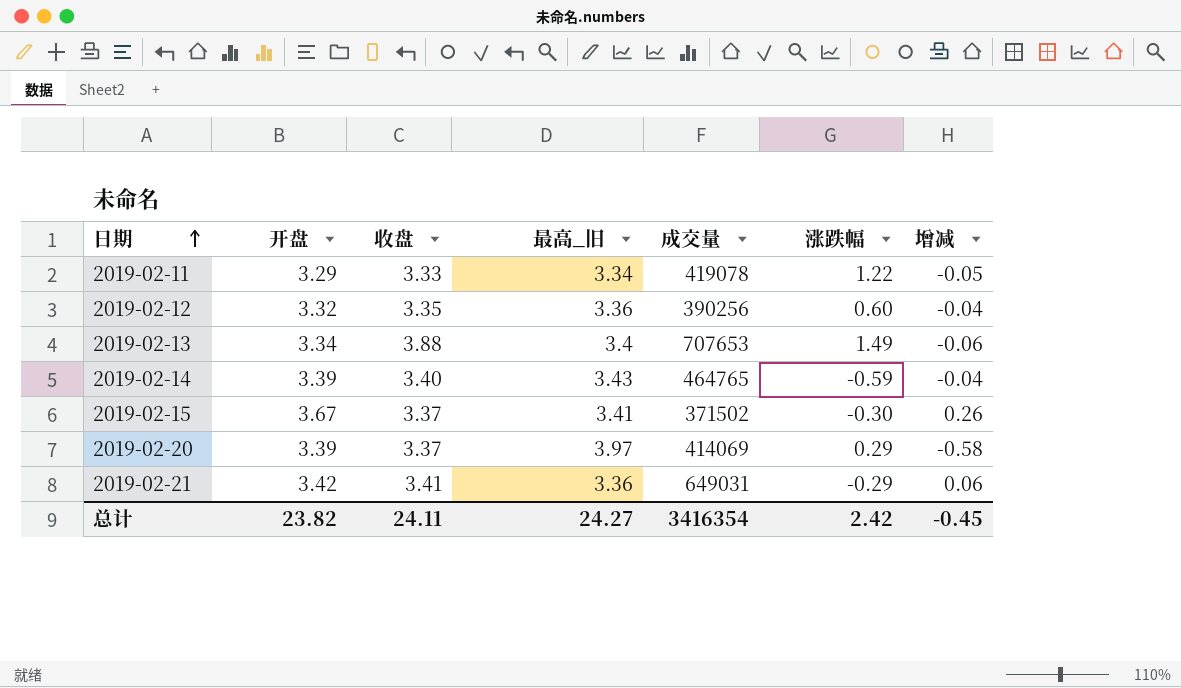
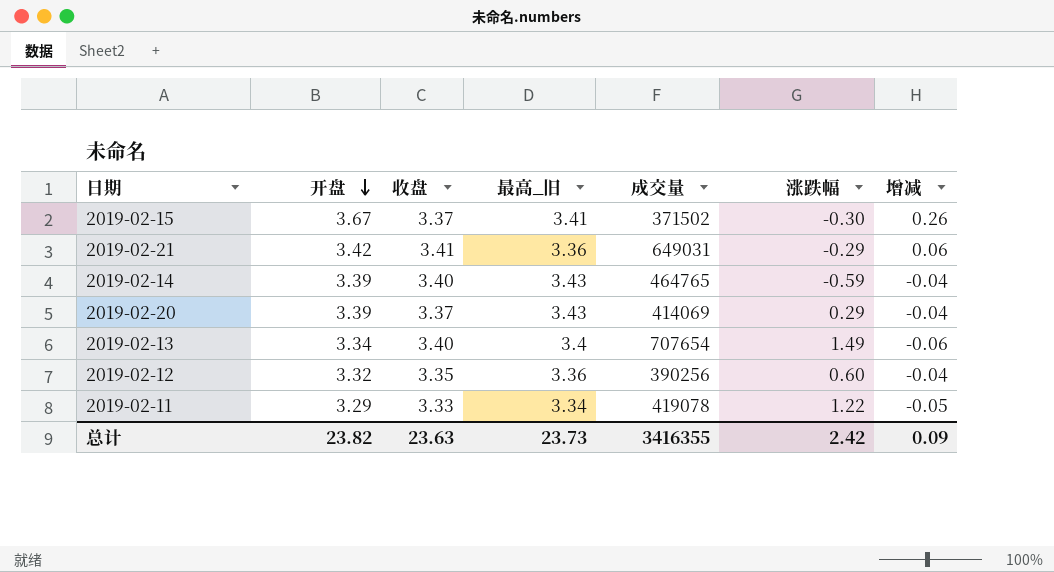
row order: 日期 ascending -> 开盘 descending
2019-02-20 | 最高_旧: 3.97 -> 3.43
2019-02-20 | 增减: -0.58 -> -0.04
2019-02-13 | 收盘: 3.88 -> 3.40
2019-02-13 | 成交量: 707653 -> 707654
总计 | 收盘: 24.11 -> 23.63
总计 | 最高_旧: 24.27 -> 23.73
总计 | 成交量: 3416354 -> 3416355
总计 | 增减: -0.45 -> 0.09

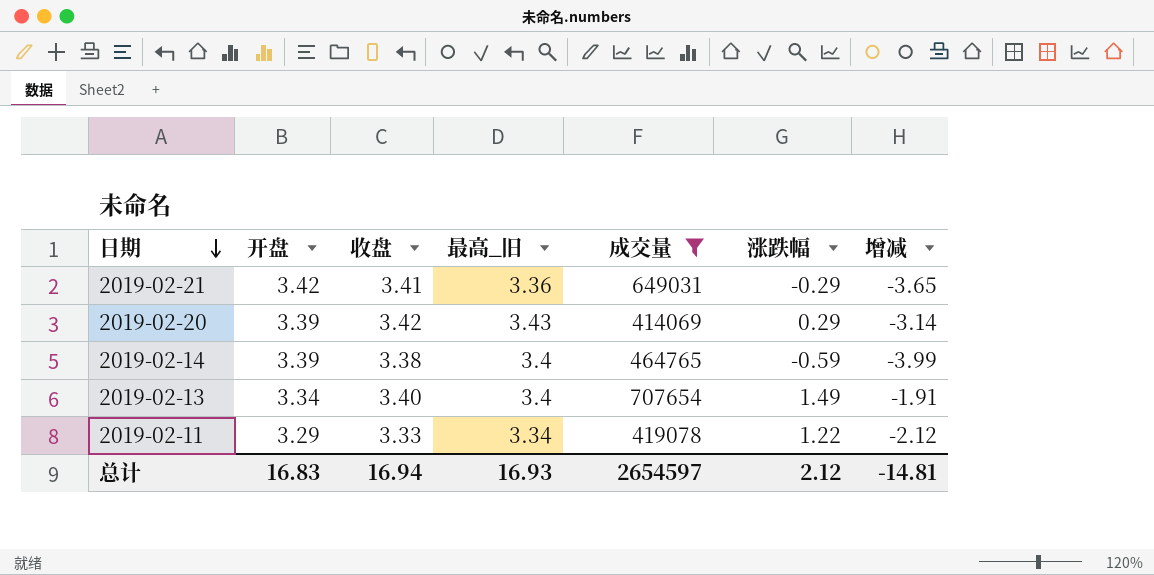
filter: none -> 成交量 >= 414069
row order: 开盘 descending -> 日期 descending
column 增减 | formula: [开盘] - [最高_旧] -> [涨跌幅] - [最高_旧]
2019-02-20 | 收盘: 3.37 -> 3.42
2019-02-14 | 收盘: 3.40 -> 3.38
2019-02-14 | 最高_旧: 3.43 -> 3.4
总计 | 开盘: 23.82 -> 16.83
总计 | 收盘: 23.63 -> 16.94
总计 | 最高_旧: 23.73 -> 16.93
总计 | 成交量: 3416355 -> 2654597
总计 | 涨跌幅: 2.42 -> 2.12
总计 | 增减: 0.09 -> -14.81

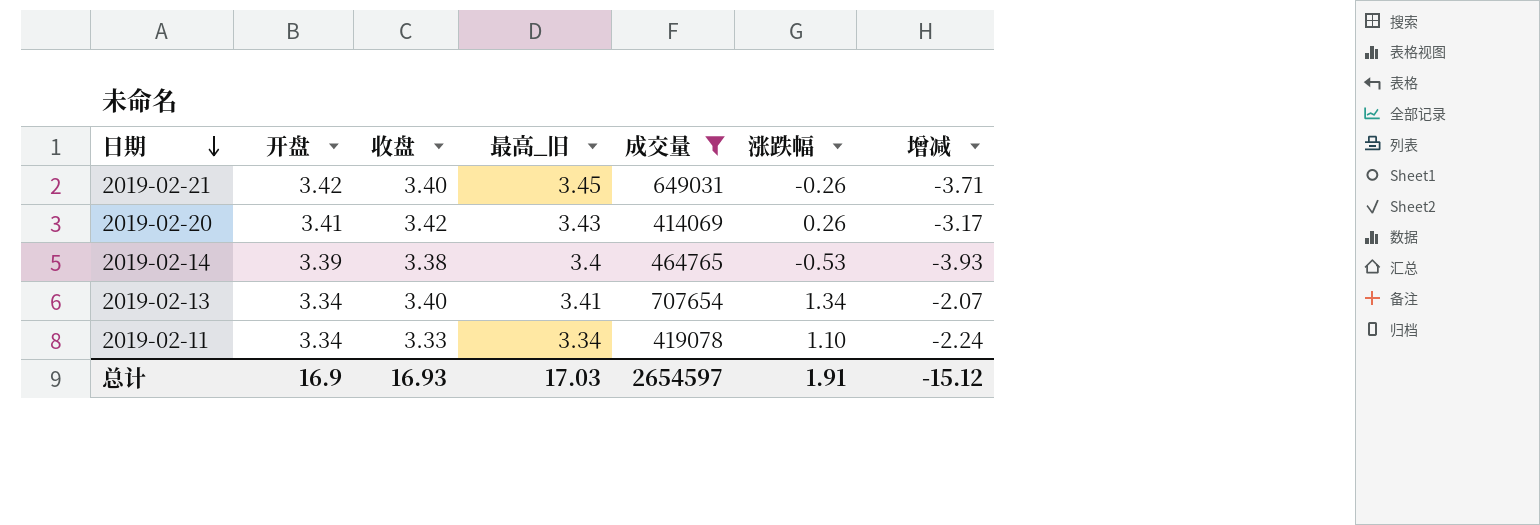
2019-02-21 | 收盘: 3.41 -> 3.40
2019-02-21 | 最高_旧: 3.36 -> 3.45
2019-02-21 | 涨跌幅: -0.29 -> -0.26
2019-02-21 | 增减: -3.65 -> -3.71
2019-02-20 | 开盘: 3.39 -> 3.41
2019-02-20 | 涨跌幅: 0.29 -> 0.26
2019-02-20 | 增减: -3.14 -> -3.17
2019-02-14 | 涨跌幅: -0.59 -> -0.53
2019-02-14 | 增减: -3.99 -> -3.93
2019-02-13 | 最高_旧: 3.4 -> 3.41
2019-02-13 | 涨跌幅: 1.49 -> 1.34
2019-02-13 | 增减: -1.91 -> -2.07
2019-02-11 | 开盘: 3.29 -> 3.34
2019-02-11 | 涨跌幅: 1.22 -> 1.10
2019-02-11 | 增减: -2.12 -> -2.24
总计 | 开盘: 16.83 -> 16.9
总计 | 收盘: 16.94 -> 16.93
总计 | 最高_旧: 16.93 -> 17.03
总计 | 涨跌幅: 2.12 -> 1.91
总计 | 增减: -14.81 -> -15.12

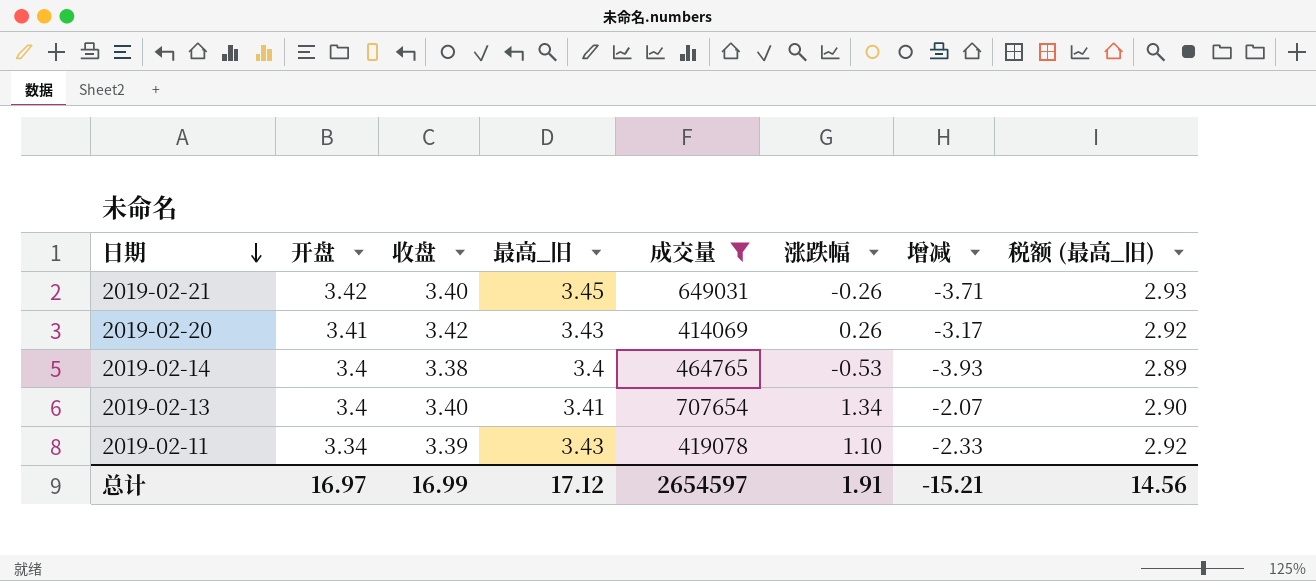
column 税额 (最高_旧) | formula: none -> [最高_旧] * 0.85
2019-02-14 | 开盘: 3.39 -> 3.4
2019-02-13 | 开盘: 3.34 -> 3.4
2019-02-11 | 收盘: 3.33 -> 3.39
2019-02-11 | 最高_旧: 3.34 -> 3.43
2019-02-11 | 增减: -2.24 -> -2.33
总计 | 开盘: 16.9 -> 16.97
总计 | 收盘: 16.93 -> 16.99
总计 | 最高_旧: 17.03 -> 17.12
总计 | 增减: -15.12 -> -15.21

